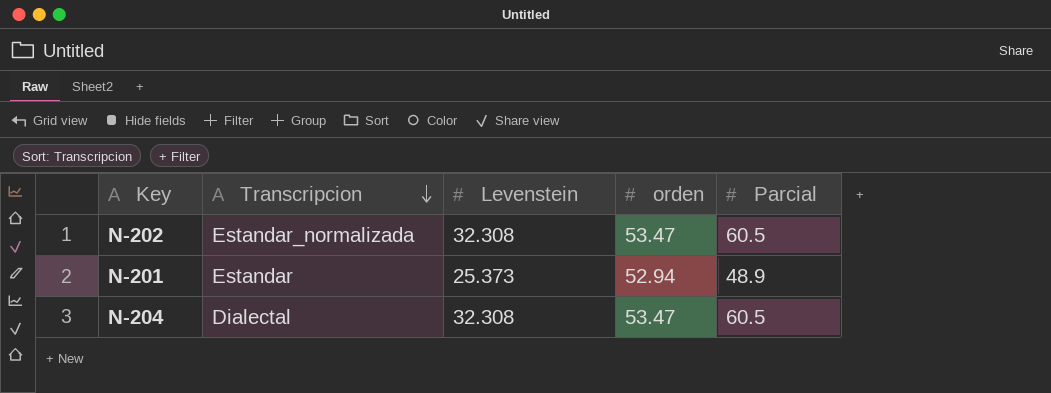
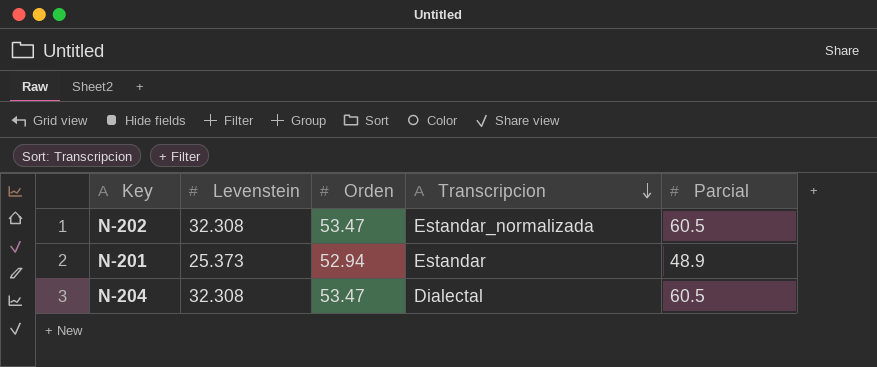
column name: orden -> Orden
column Transcripcion | position: 2 -> 4

